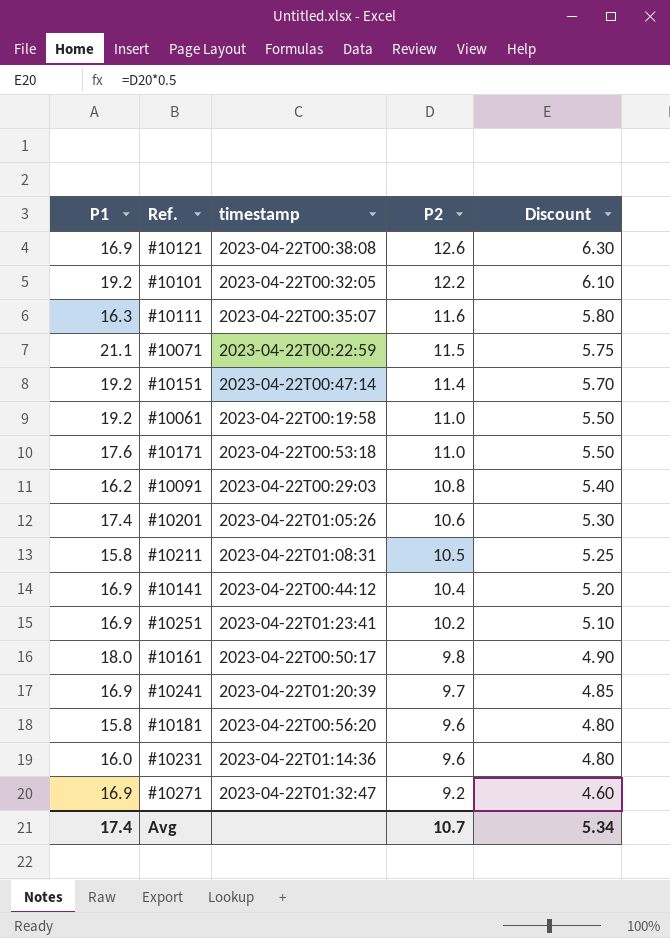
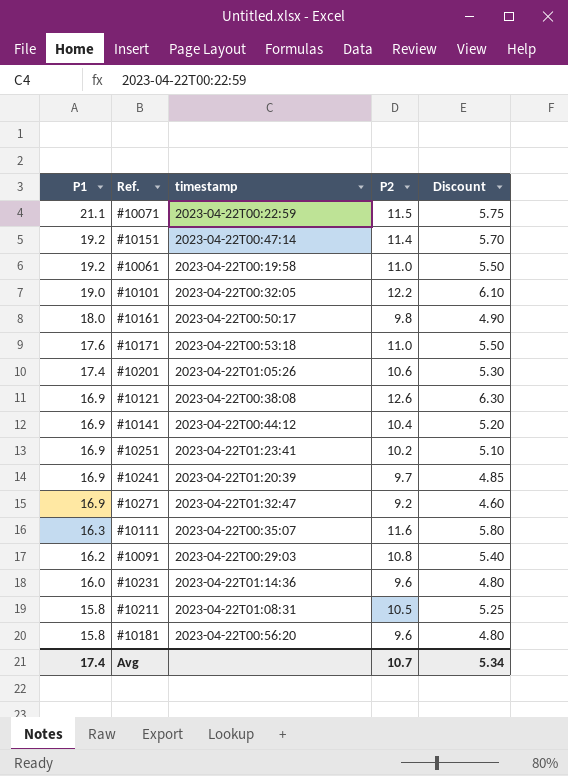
row order: P2 descending -> P1 descending
#10101 | P1: 19.2 -> 19.0

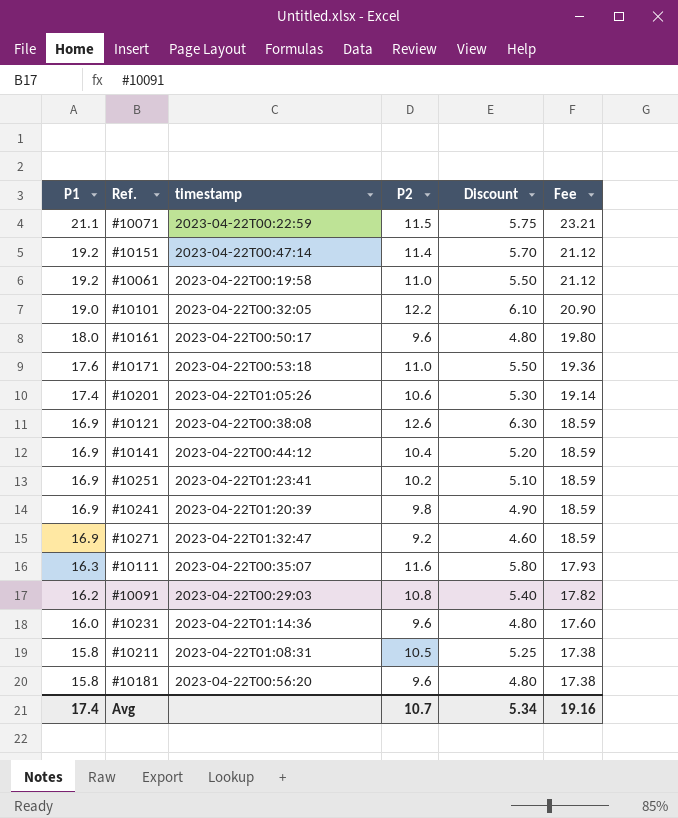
column Fee | formula: none -> [P1] * 1.1
#10161 | P2: 9.8 -> 9.6
#10161 | Discount: 4.90 -> 4.80
#10241 | P2: 9.7 -> 9.8
#10241 | Discount: 4.85 -> 4.90

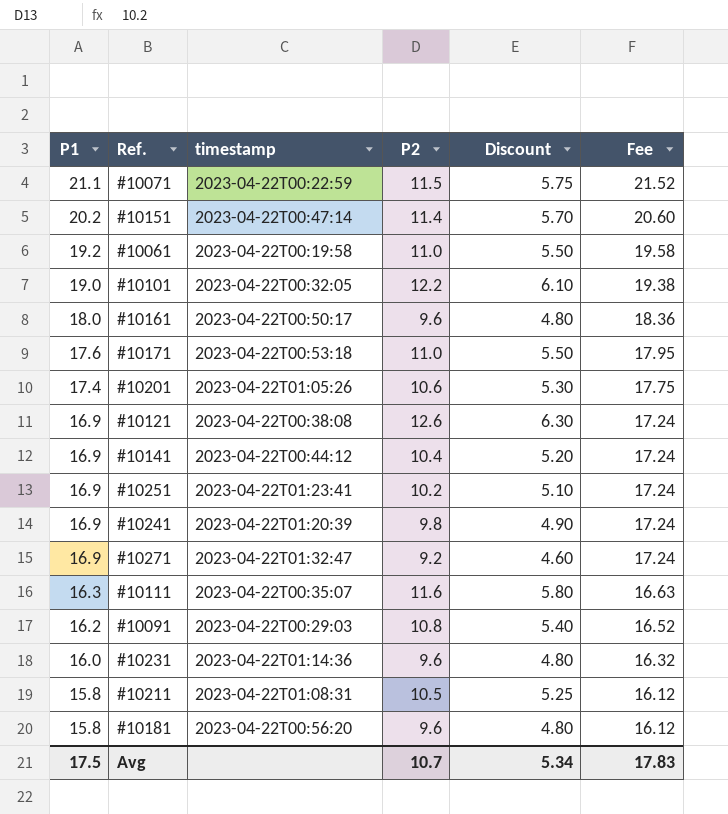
column Fee | formula: [P1] * 1.1 -> [P1] * 1.02
#10151 | P1: 19.2 -> 20.2
Avg | P1: 17.4 -> 17.5
Avg | Fee: 19.16 -> 17.83

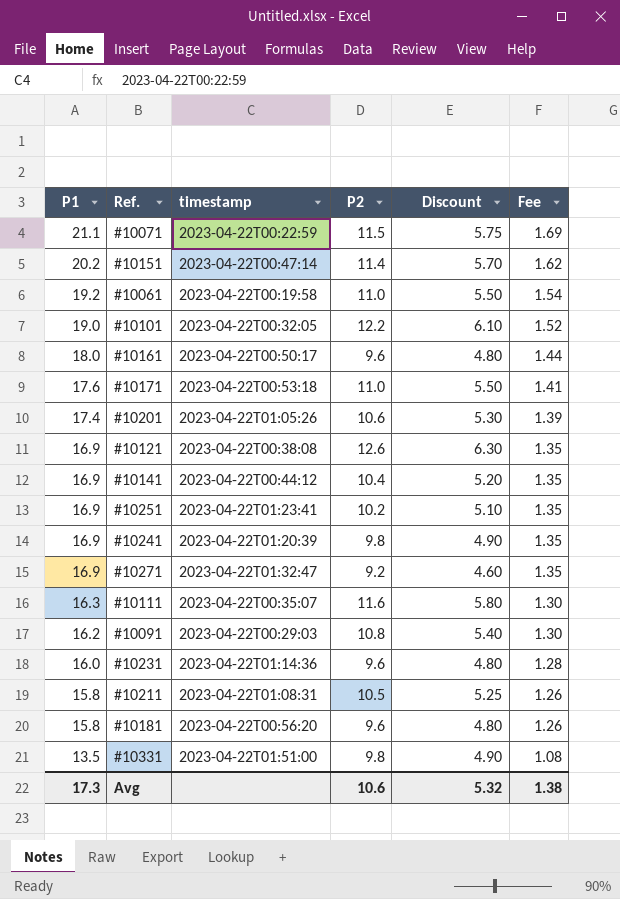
column Fee | formula: [P1] * 1.02 -> [P1] * 0.08
row #10331: none -> 13.5 | 2023-04-22T01:51:00 | 9.8 | 4.90 | 1.08
Avg | P1: 17.5 -> 17.3
Avg | P2: 10.7 -> 10.6
Avg | Discount: 5.34 -> 5.32
Avg | Fee: 17.83 -> 1.38

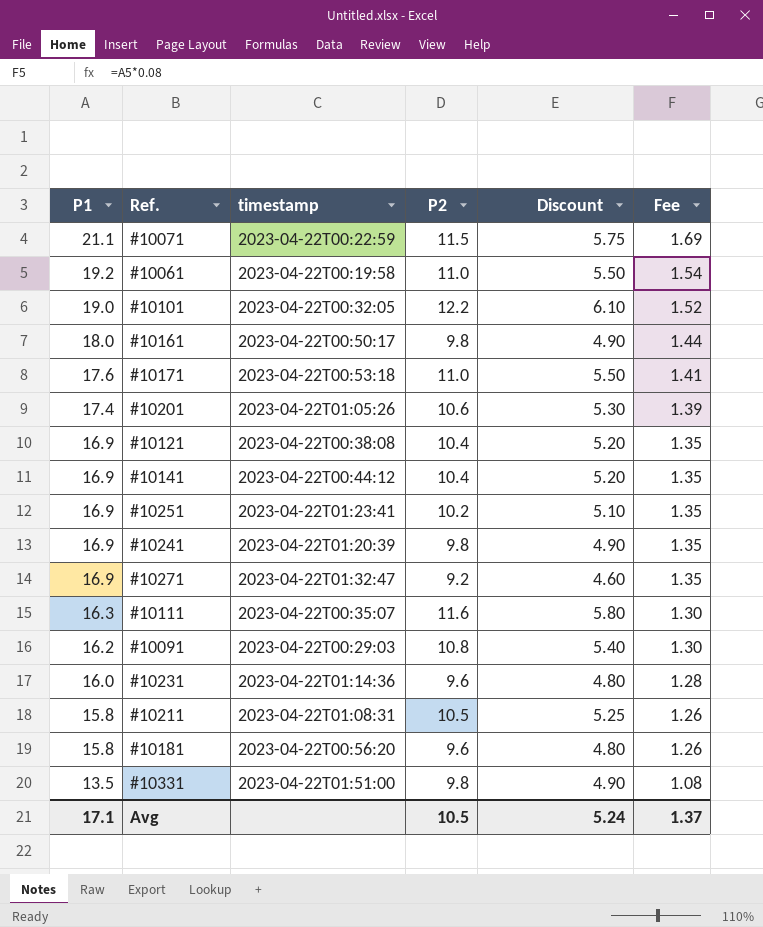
row #10151: 20.2 | 2023-04-22T00:47:14 | 11.4 | 5.70 | 1.62 -> none
#10161 | P2: 9.6 -> 9.8
#10161 | Discount: 4.80 -> 4.90
#10121 | P2: 12.6 -> 10.4
#10121 | Discount: 6.30 -> 5.20
Avg | P1: 17.3 -> 17.1
Avg | P2: 10.6 -> 10.5
Avg | Discount: 5.32 -> 5.24
Avg | Fee: 1.38 -> 1.37

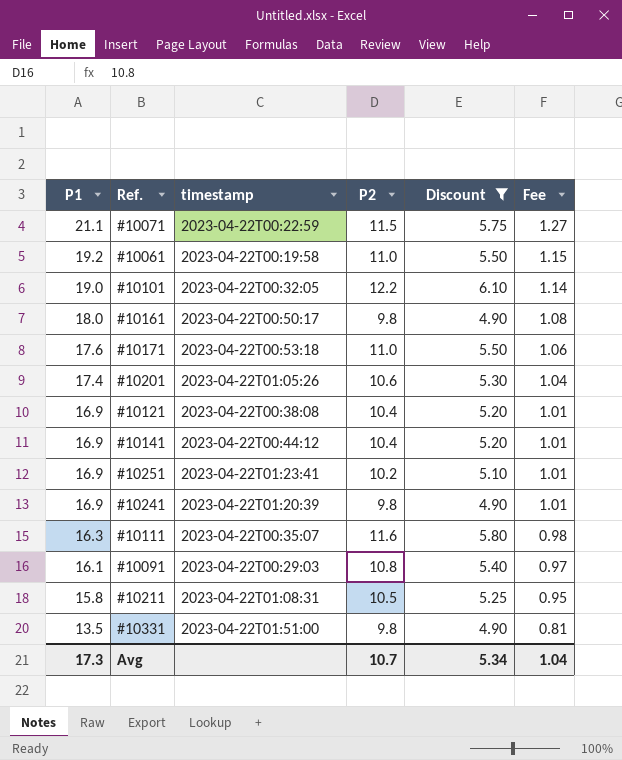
filter: none -> Discount >= 4.90
column Fee | formula: [P1] * 0.08 -> [P1] * 0.06
#10091 | P1: 16.2 -> 16.1
Avg | P1: 17.1 -> 17.3
Avg | P2: 10.5 -> 10.7
Avg | Discount: 5.24 -> 5.34
Avg | Fee: 1.37 -> 1.04

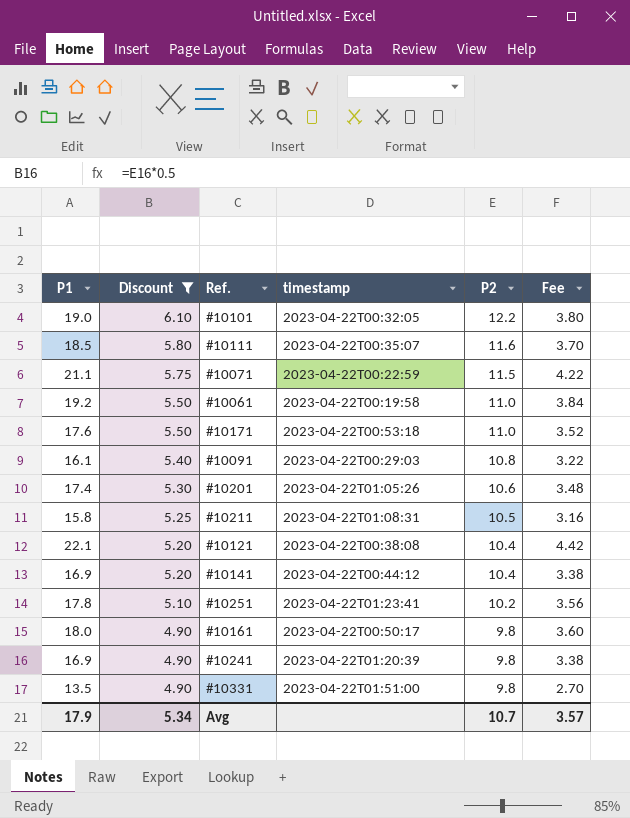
row order: P1 descending -> Discount descending
column Discount | position: 5 -> 2
column Fee | formula: [P1] * 0.06 -> [P1] * 0.2
#10111 | P1: 16.3 -> 18.5
#10121 | P1: 16.9 -> 22.1
#10251 | P1: 16.9 -> 17.8
Avg | P1: 17.3 -> 17.9
Avg | Fee: 1.04 -> 3.57

